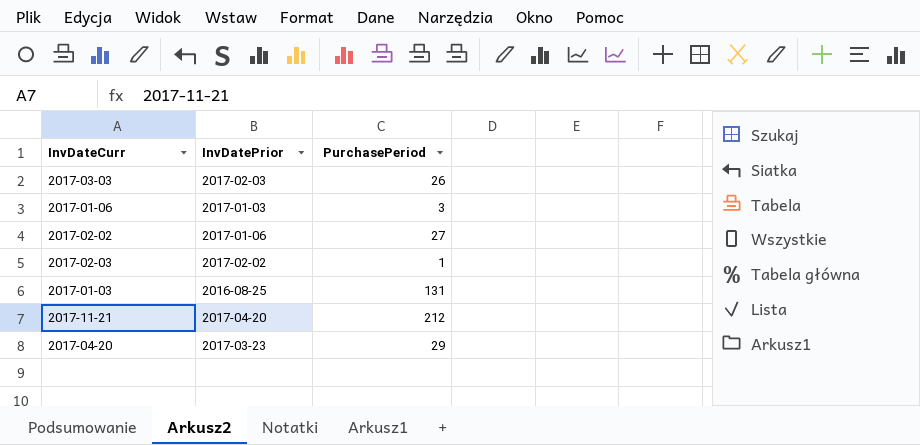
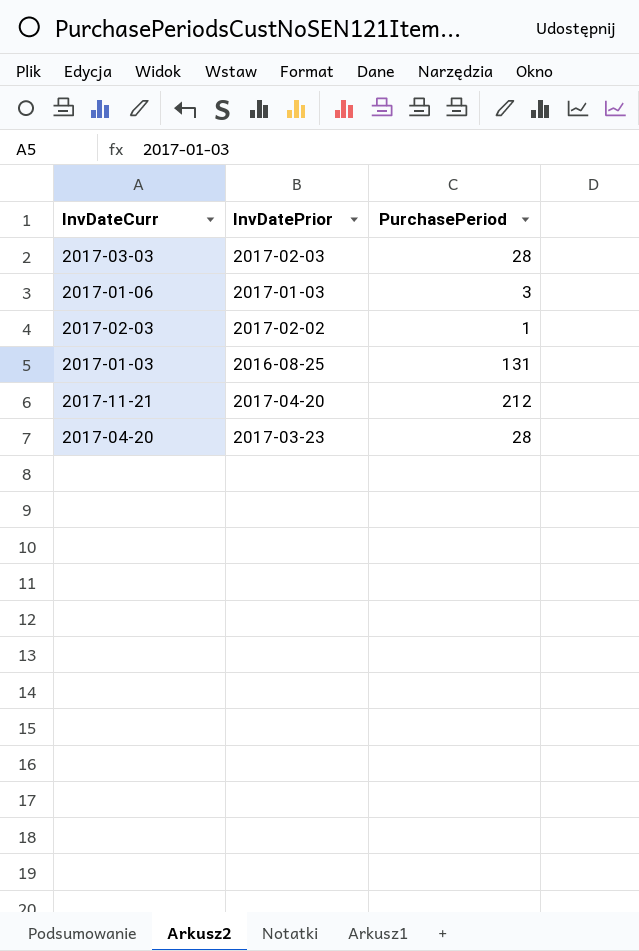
row 2017-02-02: 2017-01-06 | 27 -> none
2017-03-03 | PurchasePeriod: 26 -> 28
2017-04-20 | PurchasePeriod: 29 -> 28

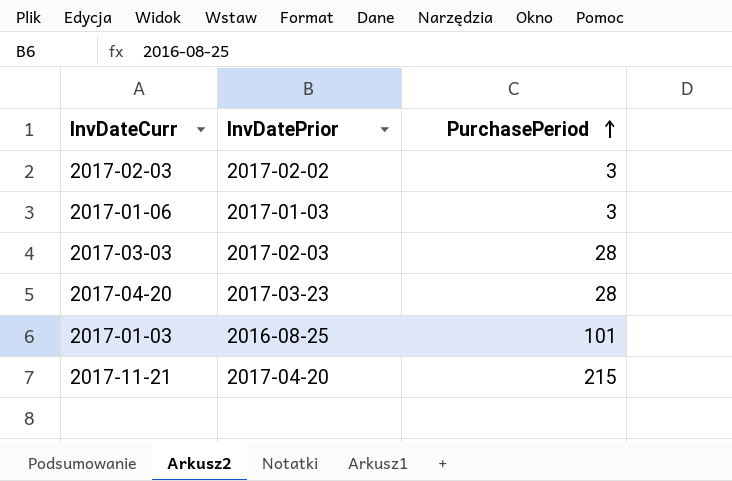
row order: none -> PurchasePeriod ascending
2017-02-03 | PurchasePeriod: 1 -> 3
2017-01-03 | PurchasePeriod: 131 -> 101
2017-11-21 | PurchasePeriod: 212 -> 215

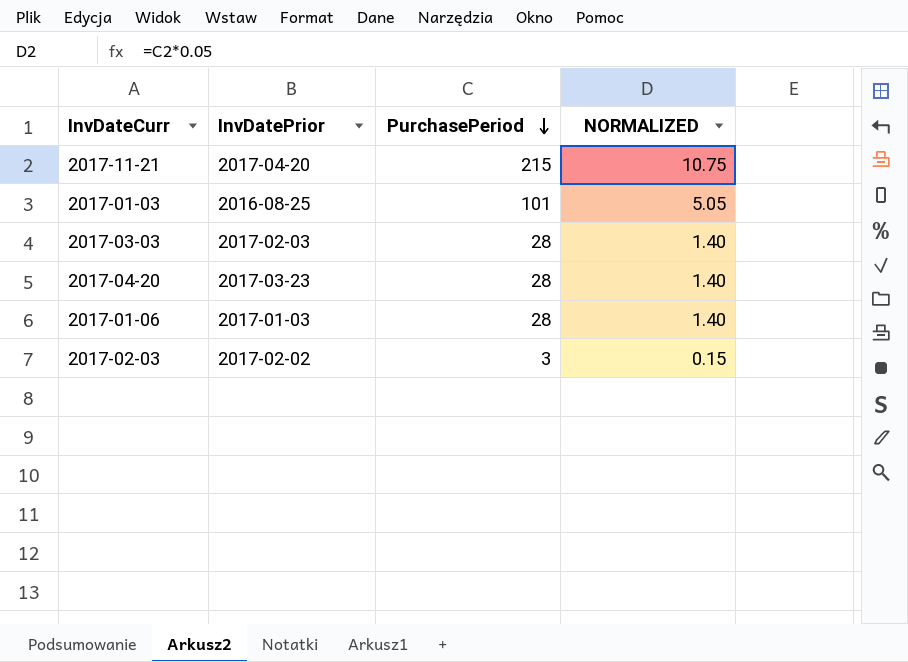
row order: PurchasePeriod ascending -> PurchasePeriod descending
column NORMALIZED | formula: none -> [PurchasePeriod] * 0.05
2017-01-06 | PurchasePeriod: 3 -> 28

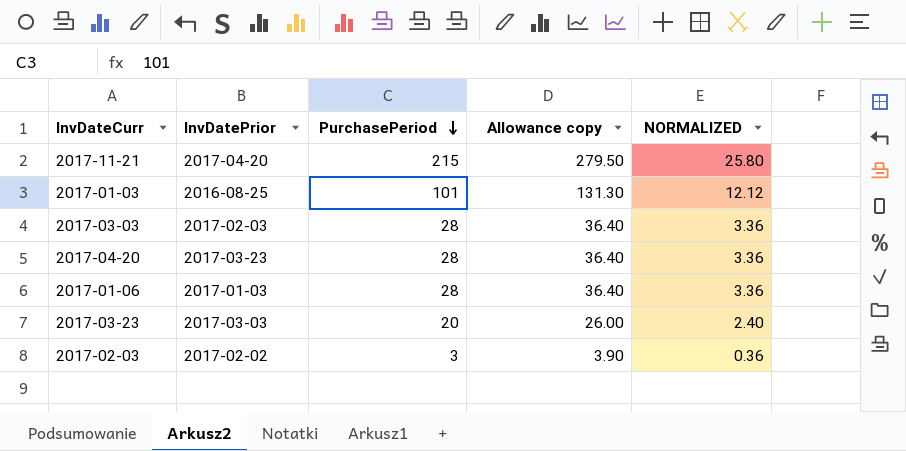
column Allowance copy | formula: none -> [PurchasePeriod] * 1.3
column NORMALIZED | formula: [PurchasePeriod] * 0.05 -> [PurchasePeriod] * 0.12
row 2017-03-23: none -> 2017-03-03 | 20 | 26.00 | 2.40

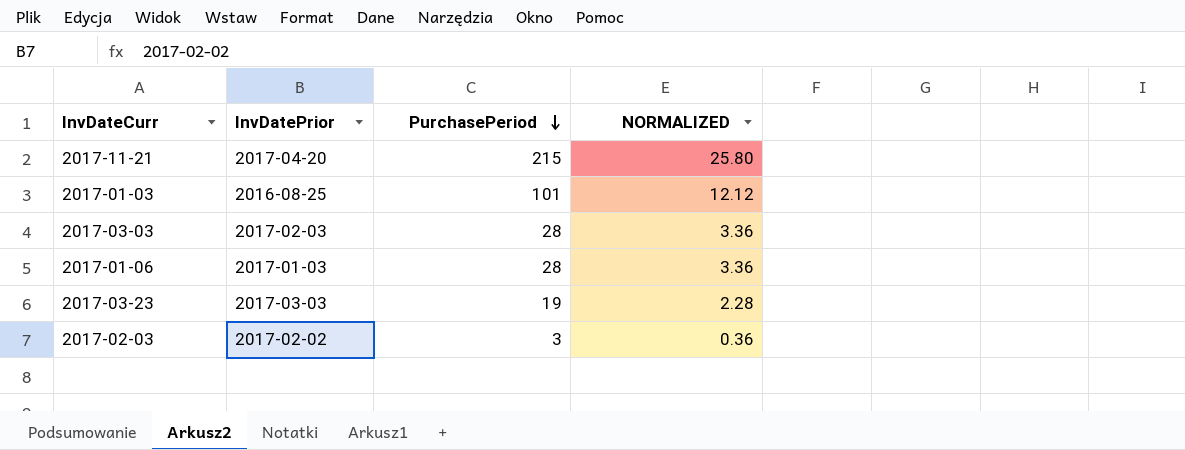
column Allowance copy | formula: [PurchasePeriod] * 1.3 -> none
row 2017-04-20: 2017-03-23 | 28 | 36.40 | 3.36 -> none
2017-03-23 | PurchasePeriod: 20 -> 19
2017-03-23 | NORMALIZED: 2.40 -> 2.28

